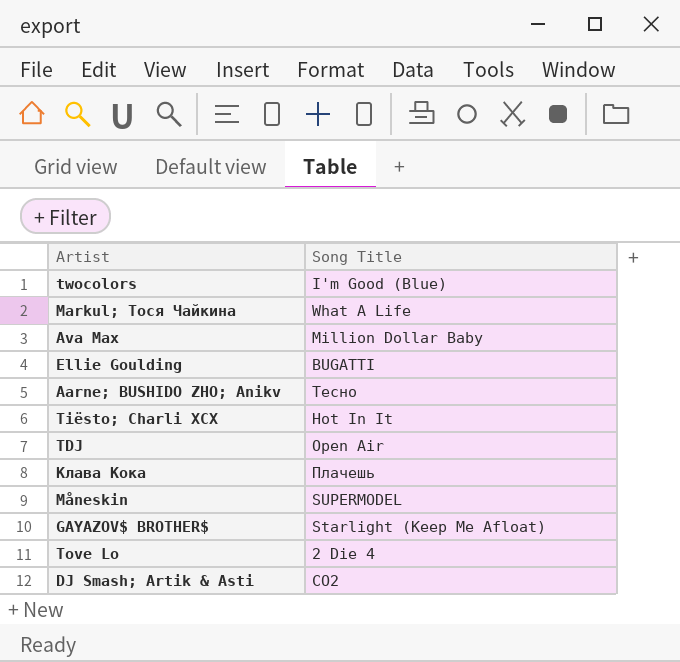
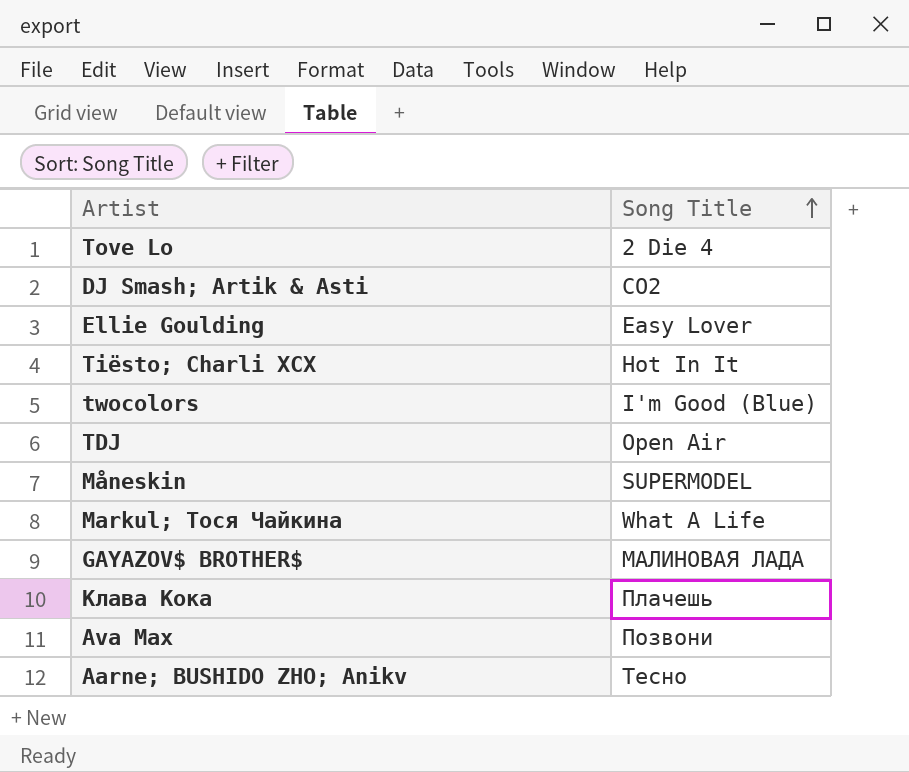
row order: none -> Song Title ascending
Ellie Goulding | Song Title: BUGATTI -> Easy Lover
GAYAZOV$ BROTHER$ | Song Title: Starlight (Keep Me Afloat) -> МАЛИНОВАЯ ЛАДА
Ava Max | Song Title: Million Dollar Baby -> Позвони

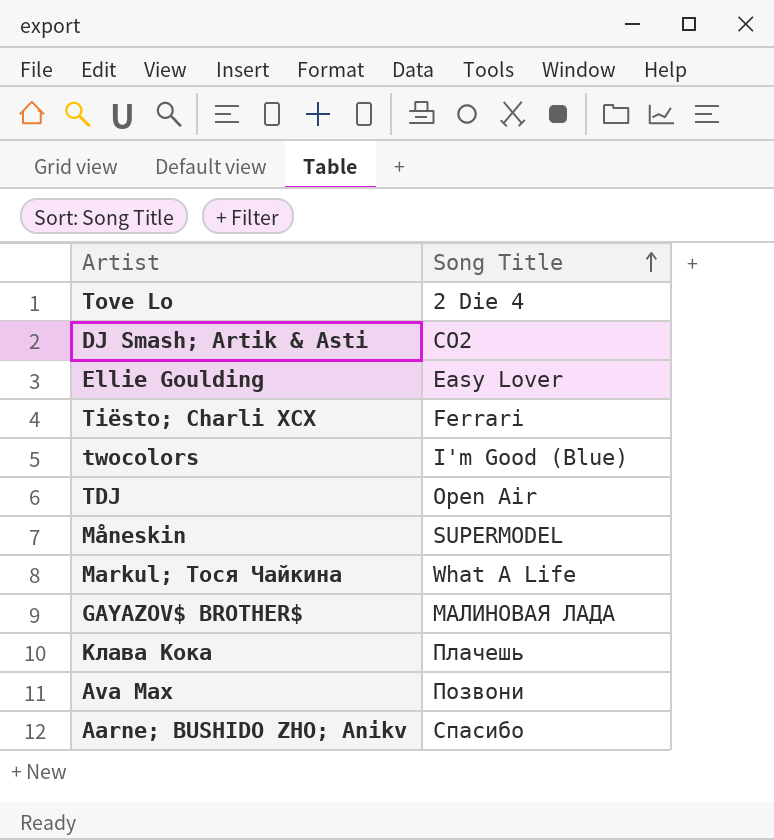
Tiësto; Charli XCX | Song Title: Hot In It -> Ferrari
Aarne; BUSHIDO ZHO; Anikv | Song Title: Тесно -> Спасибо

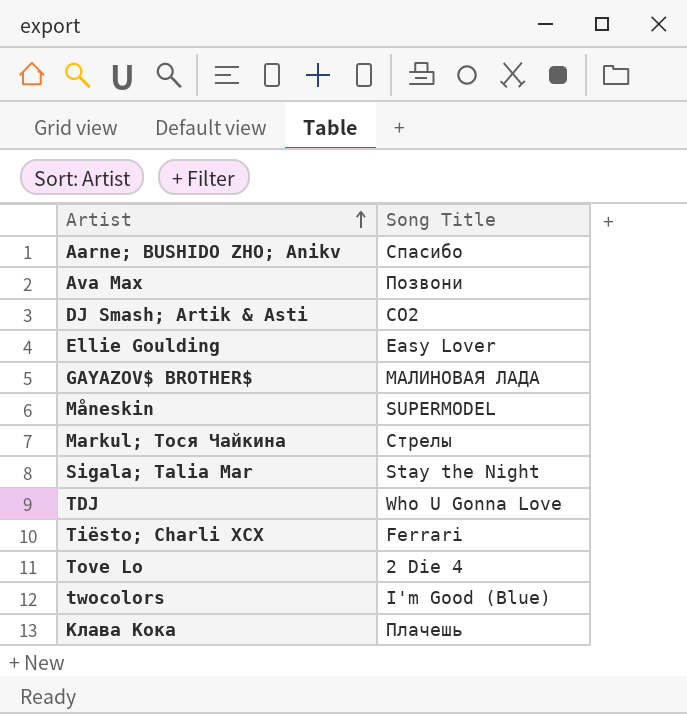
row order: Song Title ascending -> Artist ascending
Markul; Тося Чайкина | Song Title: What A Life -> Стрелы
row Sigala; Talia Mar: none -> Stay the Night
TDJ | Song Title: Open Air -> Who U Gonna Love

